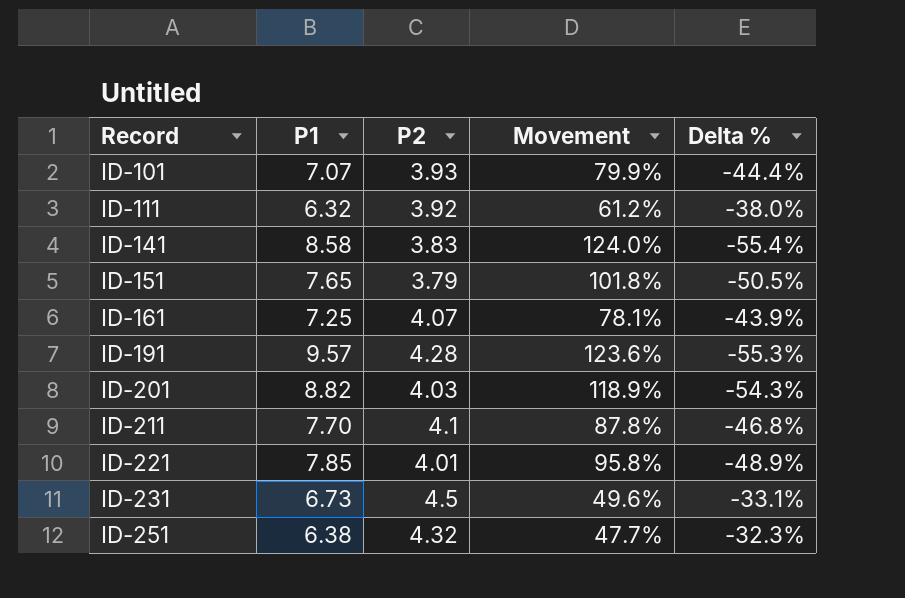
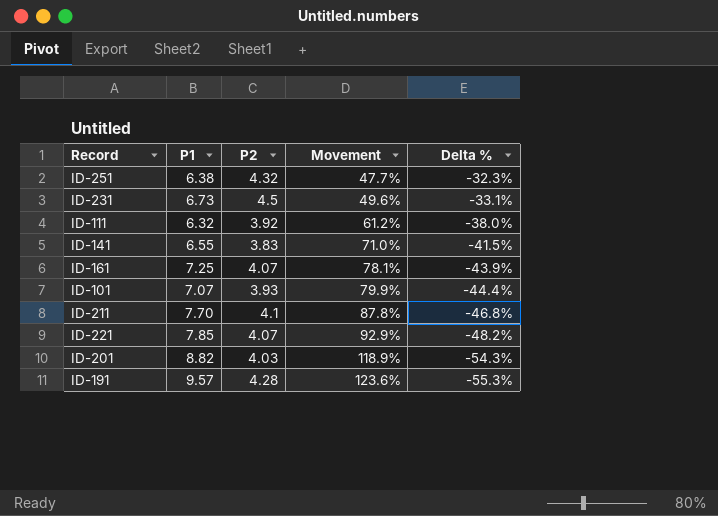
row order: Record ascending -> Movement ascending
row ID-151: 7.65 | 3.79 | 101.8% | -50.5% -> none
ID-141 | P1: 8.58 -> 6.55
ID-141 | Movement: 124.0% -> 71.0%
ID-141 | Delta %: -55.4% -> -41.5%
ID-221 | P2: 4.01 -> 4.07
ID-221 | Movement: 95.8% -> 92.9%
ID-221 | Delta %: -48.9% -> -48.2%

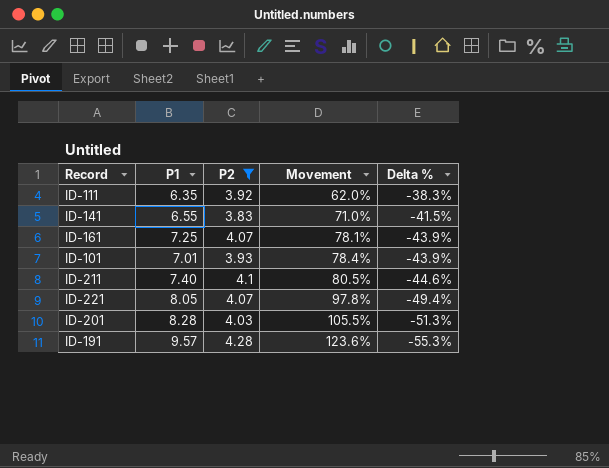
filter: none -> P2 <= 4.28
ID-111 | P1: 6.32 -> 6.35
ID-111 | Movement: 61.2% -> 62.0%
ID-111 | Delta %: -38.0% -> -38.3%
ID-101 | P1: 7.07 -> 7.01
ID-101 | Movement: 79.9% -> 78.4%
ID-101 | Delta %: -44.4% -> -43.9%
ID-211 | P1: 7.70 -> 7.40
ID-211 | Movement: 87.8% -> 80.5%
ID-211 | Delta %: -46.8% -> -44.6%
ID-221 | P1: 7.85 -> 8.05
ID-221 | Movement: 92.9% -> 97.8%
ID-221 | Delta %: -48.2% -> -49.4%
ID-201 | P1: 8.82 -> 8.28
ID-201 | Movement: 118.9% -> 105.5%
ID-201 | Delta %: -54.3% -> -51.3%

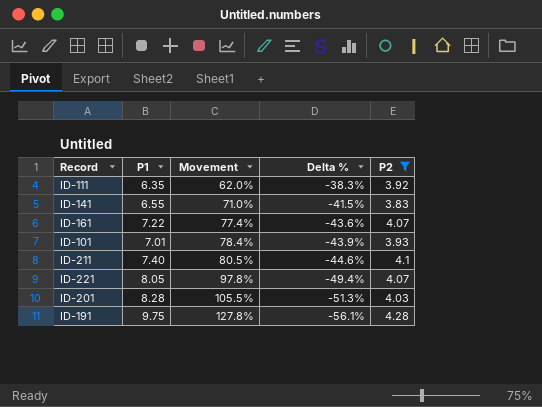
column P2 | position: 3 -> 5
ID-161 | P1: 7.25 -> 7.22
ID-161 | Movement: 78.1% -> 77.4%
ID-161 | Delta %: -43.9% -> -43.6%
ID-191 | P1: 9.57 -> 9.75
ID-191 | Movement: 123.6% -> 127.8%
ID-191 | Delta %: -55.3% -> -56.1%

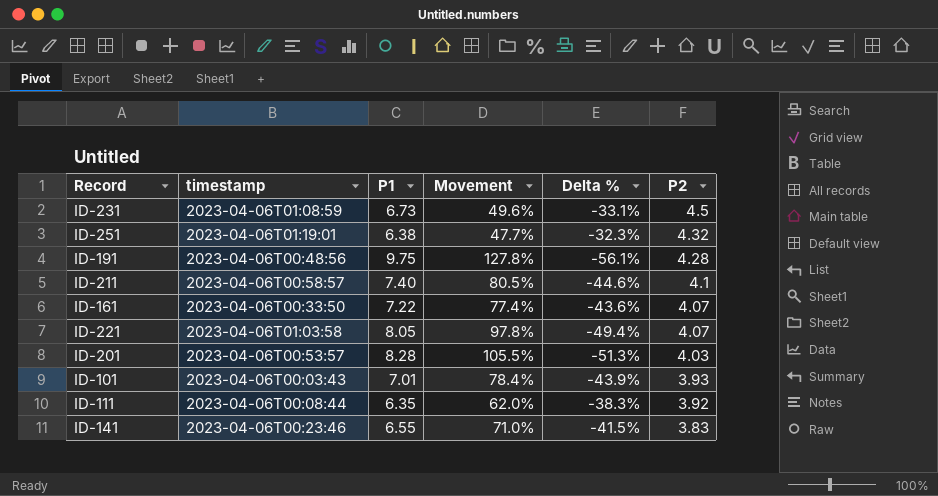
filter: P2 <= 4.28 -> none
row order: Movement ascending -> P2 descending
column timestamp | position: none -> 2

